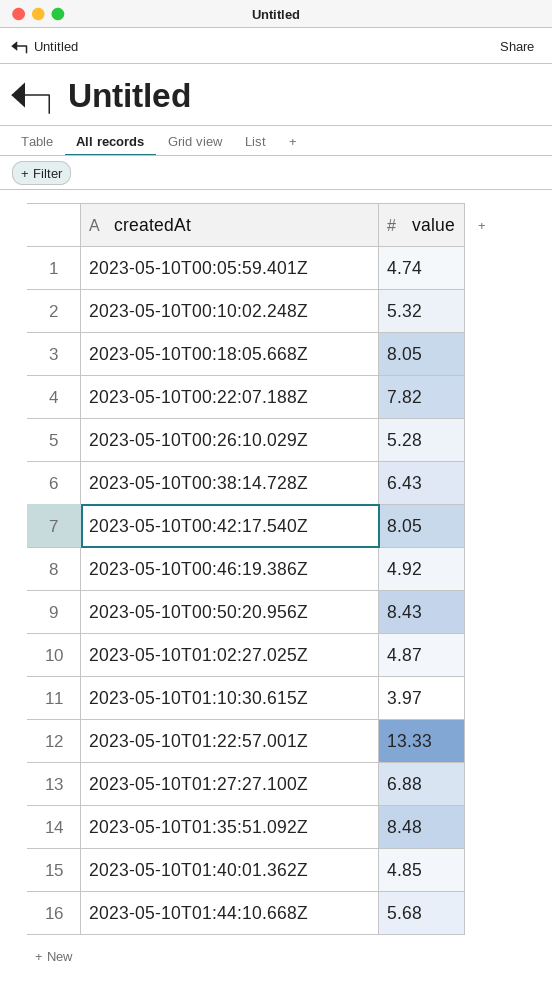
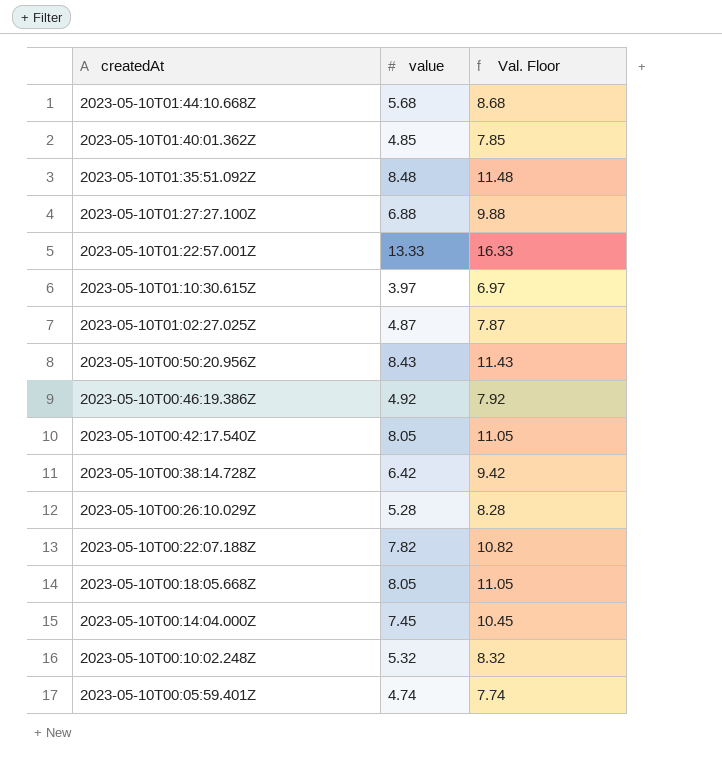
row order: createdAt ascending -> createdAt descending
column Val. Floor | formula: none -> [value] + 3
2023-05-10T00:38:14.728Z | value: 6.43 -> 6.42
row 2023-05-10T00:14:04.000Z: none -> 7.45 | 10.45

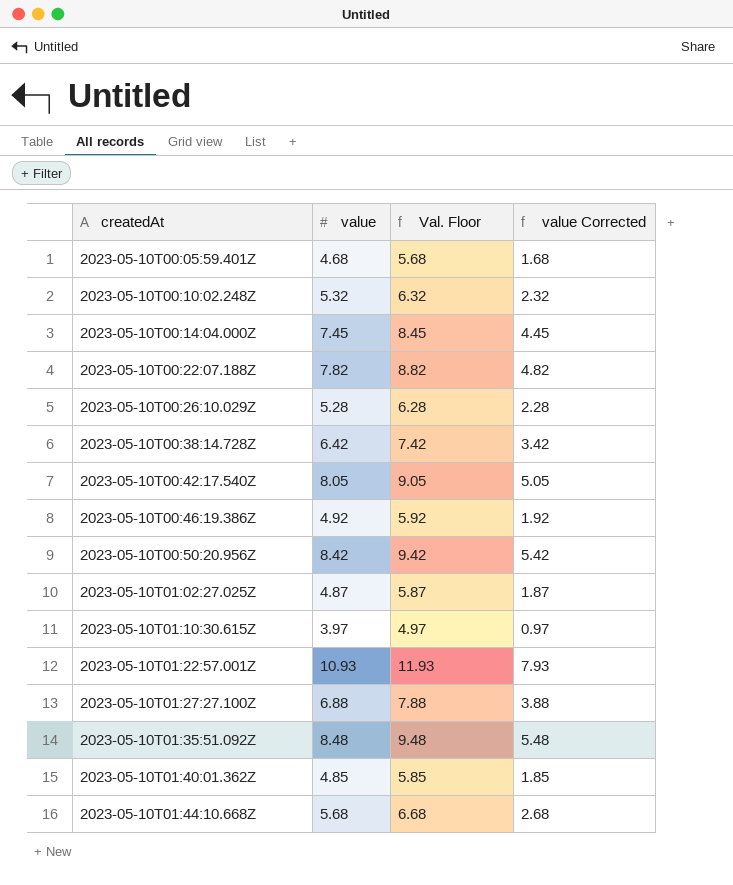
row order: createdAt descending -> createdAt ascending
column Val. Floor | formula: [value] + 3 -> [value] + 1
column value Corrected | formula: none -> [value] - 3
row 2023-05-10T00:18:05.668Z: 8.05 | 11.05 -> none
2023-05-10T00:05:59.401Z | value: 4.74 -> 4.68
2023-05-10T00:50:20.956Z | value: 8.43 -> 8.42
2023-05-10T01:22:57.001Z | value: 13.33 -> 10.93

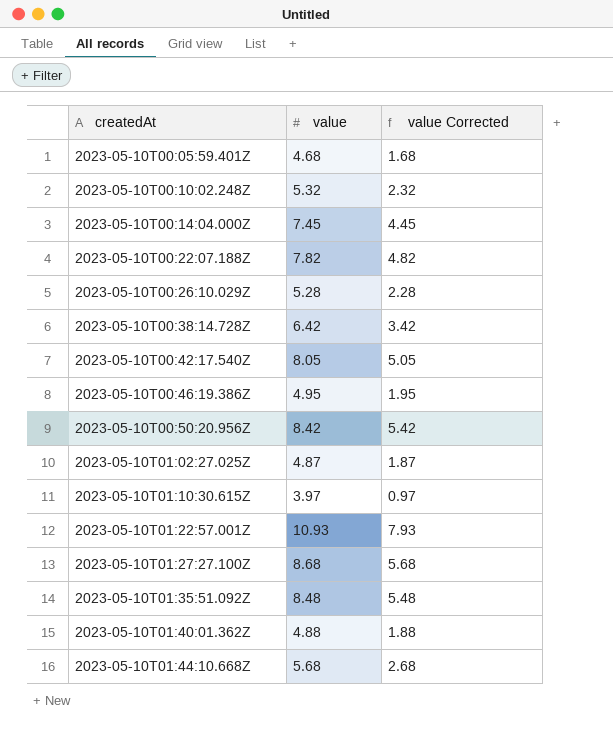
column Val. Floor | formula: [value] + 1 -> none
2023-05-10T00:46:19.386Z | value: 4.92 -> 4.95
2023-05-10T00:46:19.386Z | value Corrected: 1.92 -> 1.95
2023-05-10T01:27:27.100Z | value: 6.88 -> 8.68
2023-05-10T01:27:27.100Z | value Corrected: 3.88 -> 5.68
2023-05-10T01:40:01.362Z | value: 4.85 -> 4.88
2023-05-10T01:40:01.362Z | value Corrected: 1.85 -> 1.88

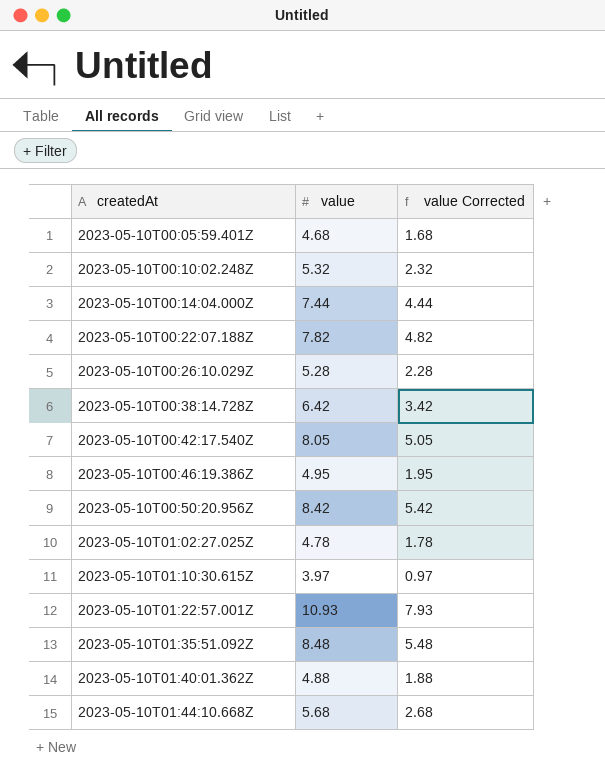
row 2023-05-10T01:27:27.100Z: 8.68 | 5.68 -> none
2023-05-10T00:14:04.000Z | value: 7.45 -> 7.44
2023-05-10T00:14:04.000Z | value Corrected: 4.45 -> 4.44
2023-05-10T01:02:27.025Z | value: 4.87 -> 4.78
2023-05-10T01:02:27.025Z | value Corrected: 1.87 -> 1.78

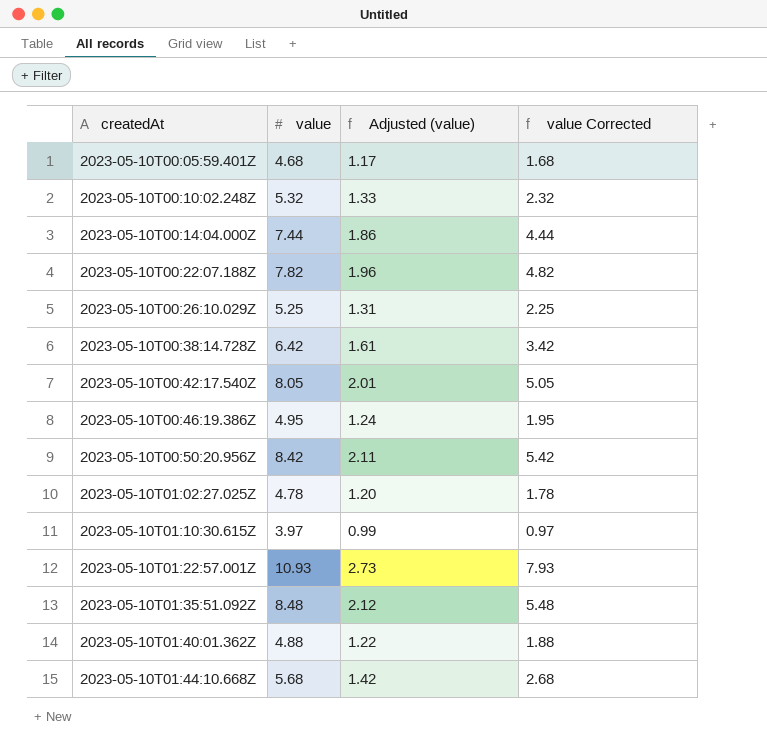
column Adjusted (value) | formula: none -> [value] * 0.25
2023-05-10T00:26:10.029Z | value: 5.28 -> 5.25
2023-05-10T00:26:10.029Z | value Corrected: 2.28 -> 2.25

